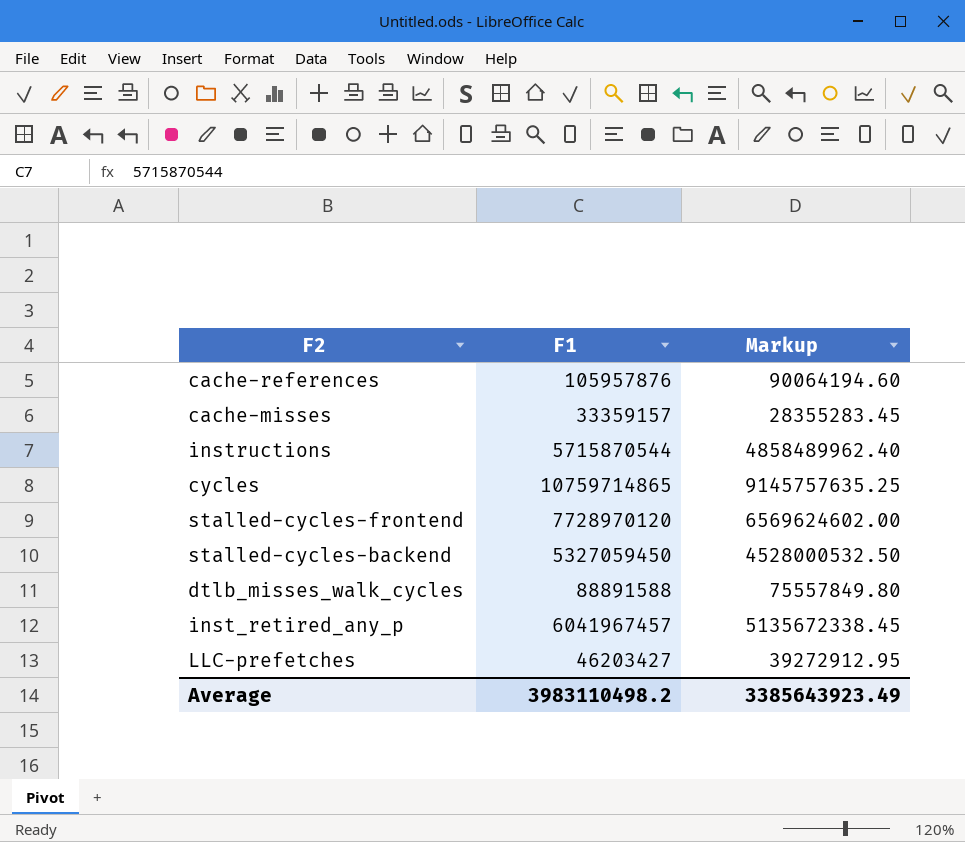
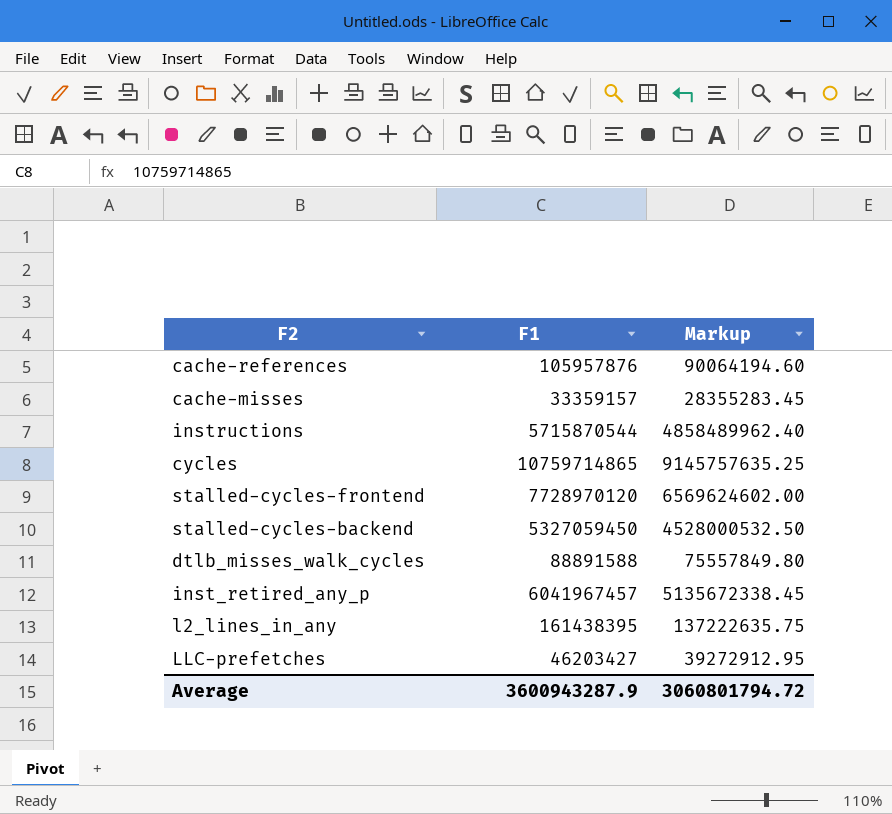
row l2_lines_in_any: none -> 161438395 | 137222635.75
Average | F1: 3983110498.2 -> 3600943287.9
Average | Markup: 3385643923.49 -> 3060801794.72

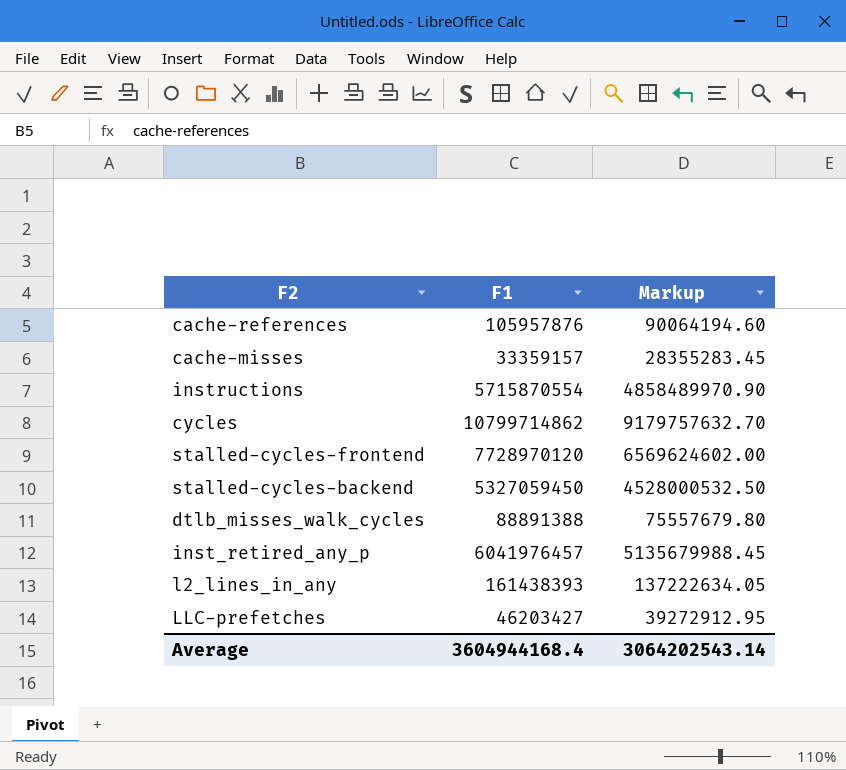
instructions | F1: 5715870544 -> 5715870554
instructions | Markup: 4858489962.40 -> 4858489970.90
cycles | F1: 10759714865 -> 10799714862
cycles | Markup: 9145757635.25 -> 9179757632.70
dtlb_misses_walk_cycles | F1: 88891588 -> 88891388
dtlb_misses_walk_cycles | Markup: 75557849.80 -> 75557679.80
inst_retired_any_p | F1: 6041967457 -> 6041976457
inst_retired_any_p | Markup: 5135672338.45 -> 5135679988.45
l2_lines_in_any | F1: 161438395 -> 161438393
l2_lines_in_any | Markup: 137222635.75 -> 137222634.05
Average | F1: 3600943287.9 -> 3604944168.4
Average | Markup: 3060801794.72 -> 3064202543.14

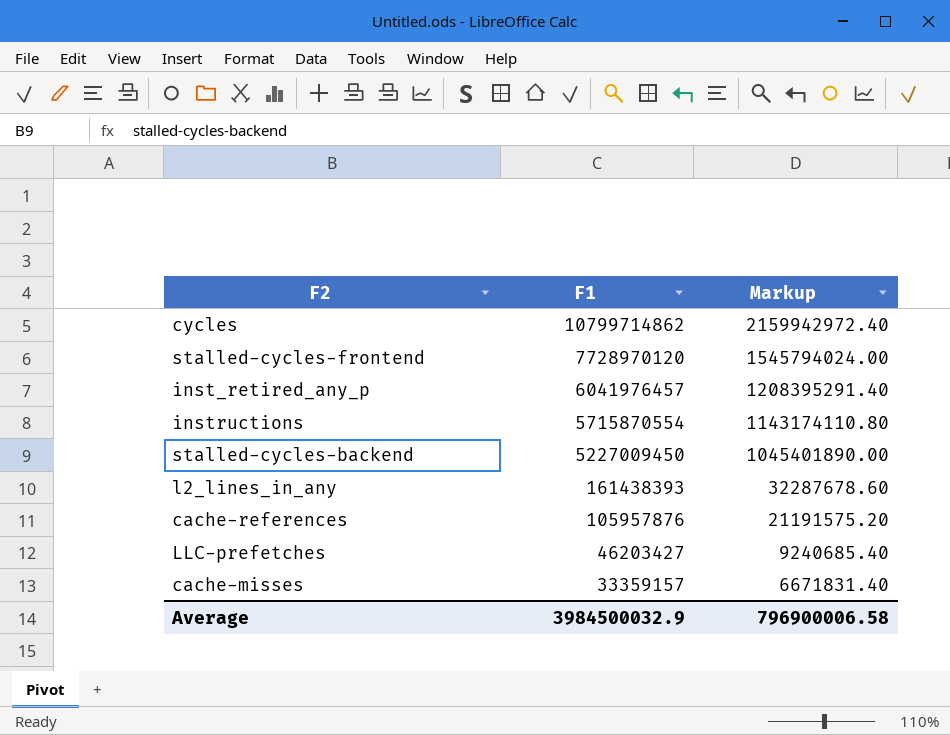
row order: none -> F1 descending
column Markup | formula: [F1] * 0.85 -> [F1] * 0.2
row dtlb_misses_walk_cycles: 88891388 | 75557679.80 -> none
stalled-cycles-backend | F1: 5327059450 -> 5227009450
Average | F1: 3604944168.4 -> 3984500032.9
Average | Markup: 3064202543.14 -> 796900006.58

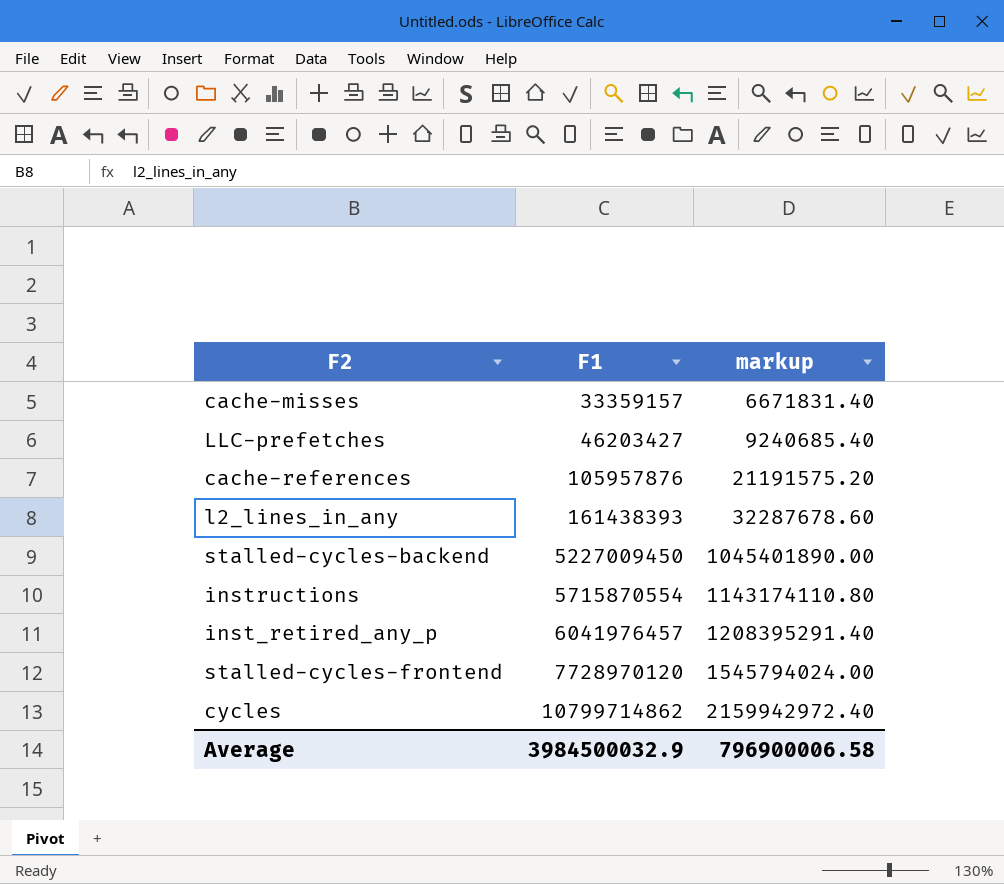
row order: F1 descending -> F1 ascending
column name: Markup -> markup

